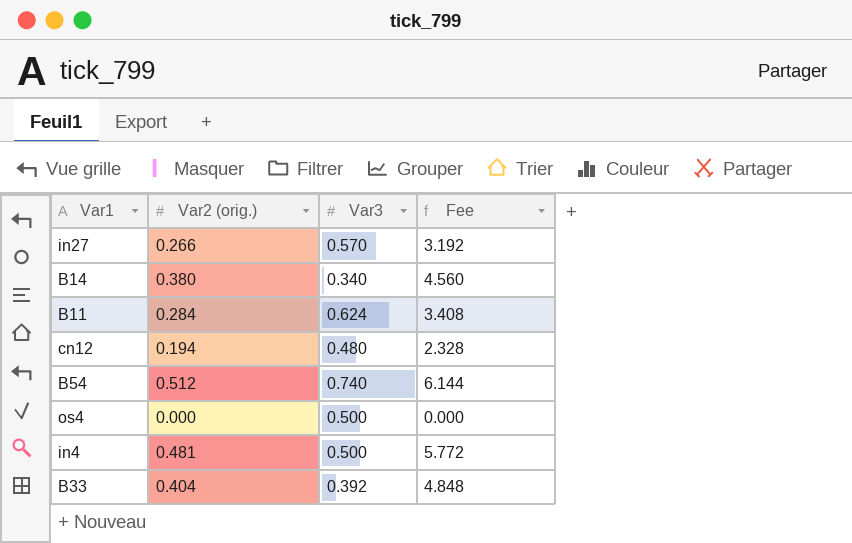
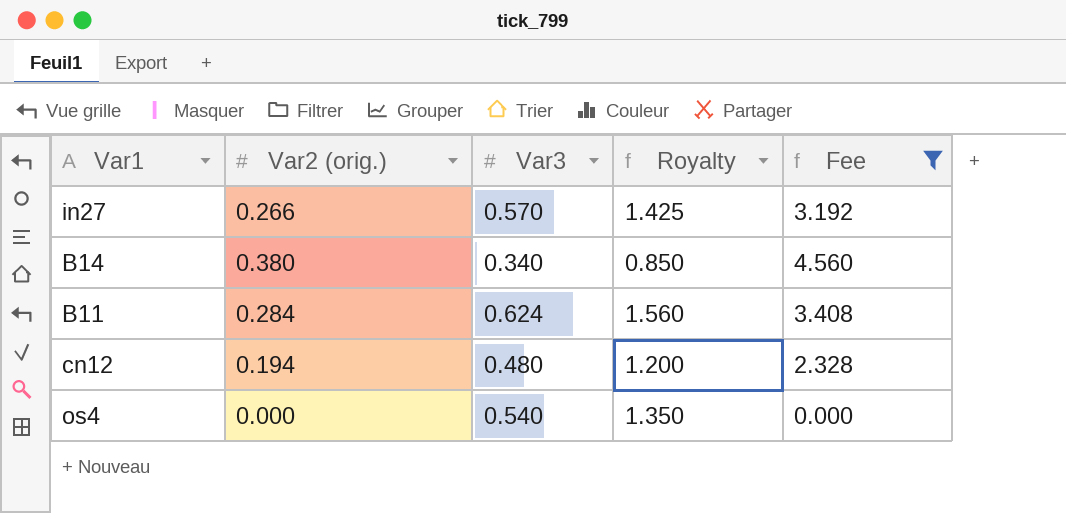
filter: none -> Fee <= 4.560
column Royalty | formula: none -> [Var3] * 2.5
os4 | Var3: 0.500 -> 0.540

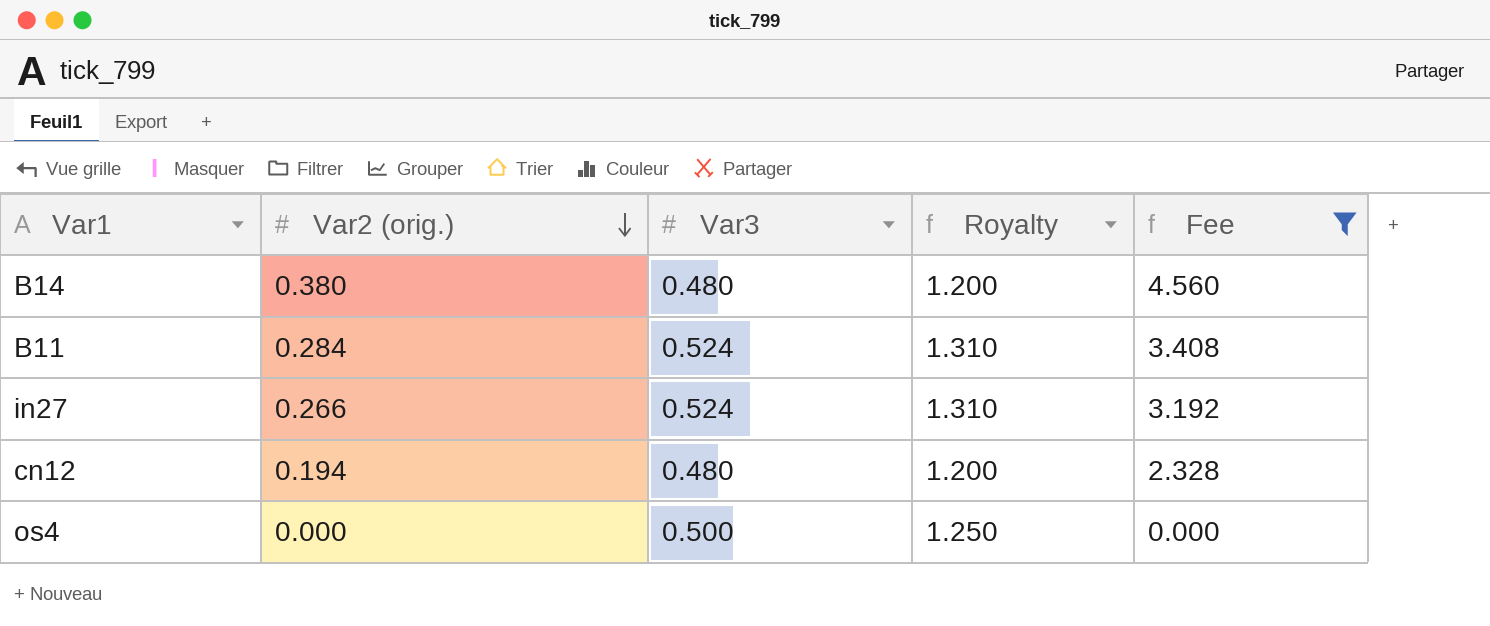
row order: none -> Var2 (orig.) descending
B14 | Var3: 0.340 -> 0.480
B14 | Royalty: 0.850 -> 1.200
B11 | Var3: 0.624 -> 0.524
B11 | Royalty: 1.560 -> 1.310
in27 | Var3: 0.570 -> 0.524
in27 | Royalty: 1.425 -> 1.310
os4 | Var3: 0.540 -> 0.500
os4 | Royalty: 1.350 -> 1.250

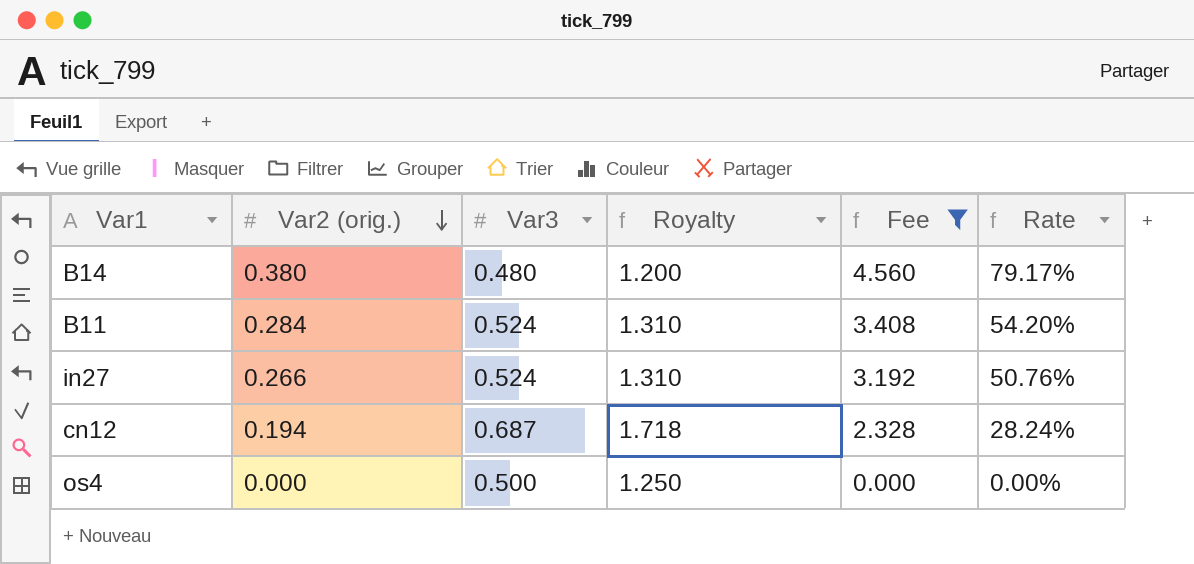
column Rate | formula: none -> [Var2 (orig.)] / [Var3]
cn12 | Var3: 0.480 -> 0.687
cn12 | Royalty: 1.200 -> 1.718

